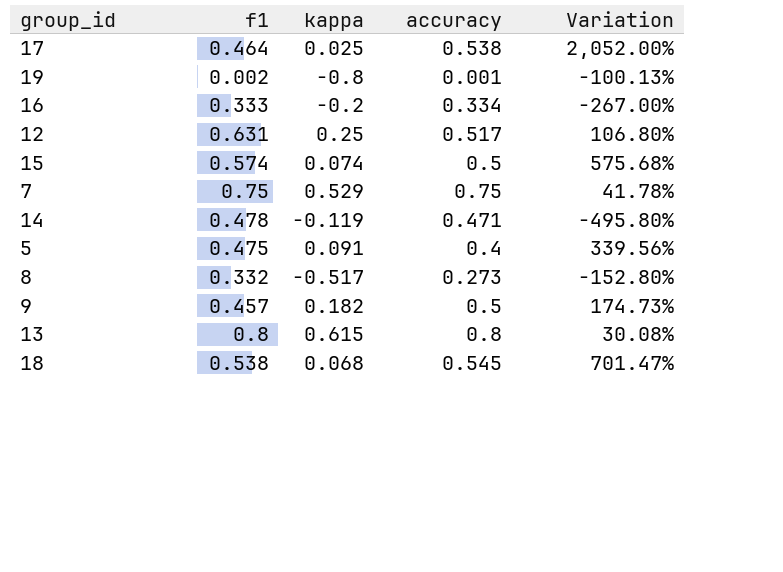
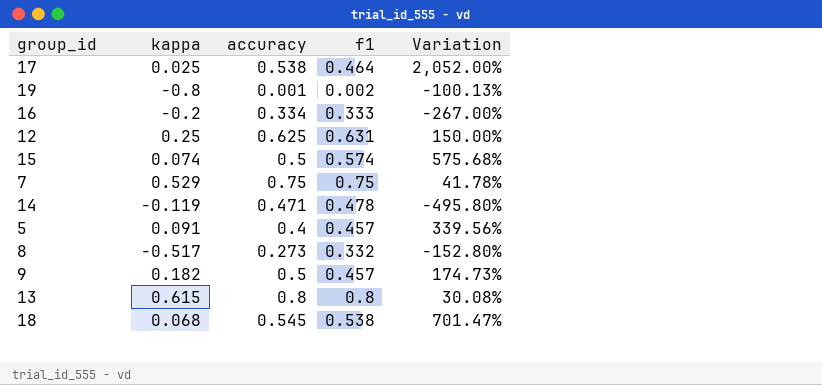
column f1 | position: 2 -> 4
12 | accuracy: 0.517 -> 0.625
12 | Variation: 106.80% -> 150.00%
5 | f1: 0.475 -> 0.457

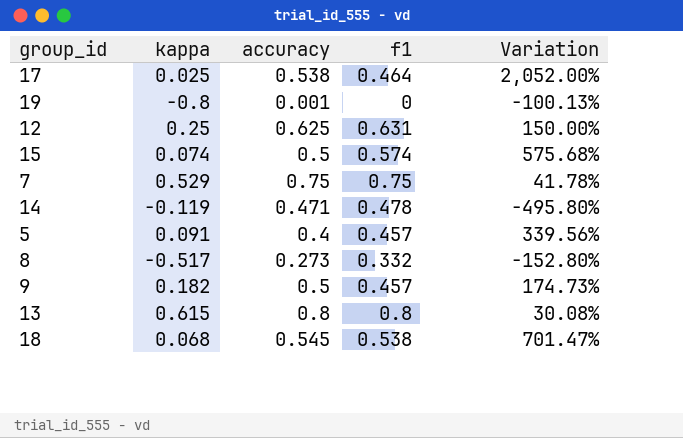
row 16: -0.2 | 0.334 | 0.333 | -267.00% -> none
19 | f1: 0.002 -> 0

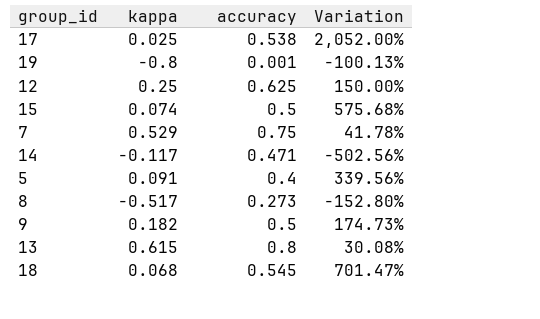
column f1 | position: 4 -> none
14 | kappa: -0.119 -> -0.117
14 | Variation: -495.80% -> -502.56%

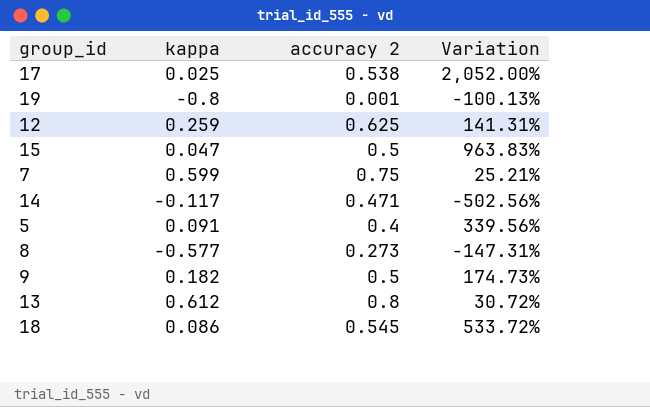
column name: accuracy -> accuracy 2
12 | kappa: 0.25 -> 0.259
12 | Variation: 150.00% -> 141.31%
15 | kappa: 0.074 -> 0.047
15 | Variation: 575.68% -> 963.83%
7 | kappa: 0.529 -> 0.599
7 | Variation: 41.78% -> 25.21%
8 | kappa: -0.517 -> -0.577
8 | Variation: -152.80% -> -147.31%
13 | kappa: 0.615 -> 0.612
13 | Variation: 30.08% -> 30.72%
18 | kappa: 0.068 -> 0.086
18 | Variation: 701.47% -> 533.72%

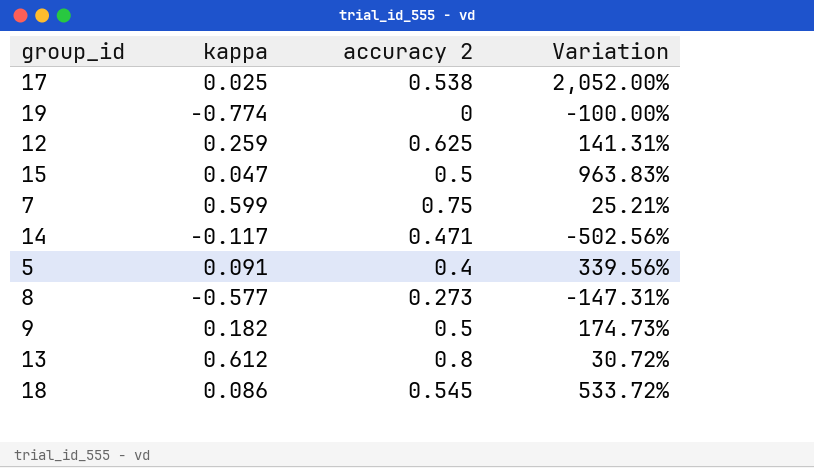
19 | kappa: -0.8 -> -0.774
19 | accuracy 2: 0.001 -> 0
19 | Variation: -100.13% -> -100.00%

